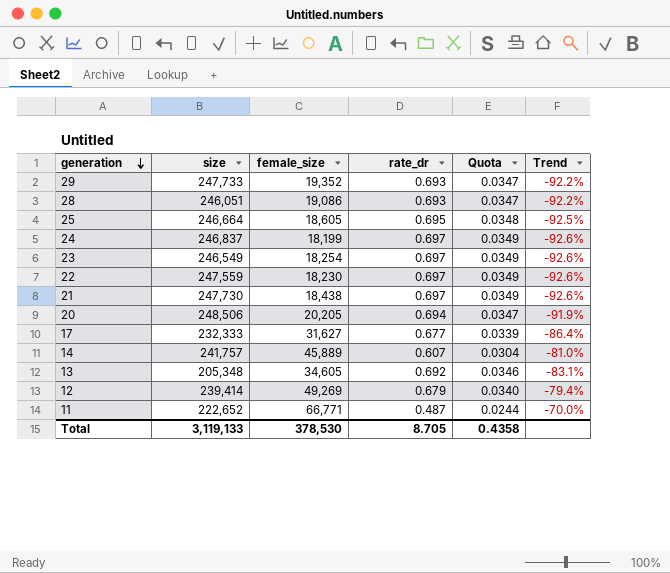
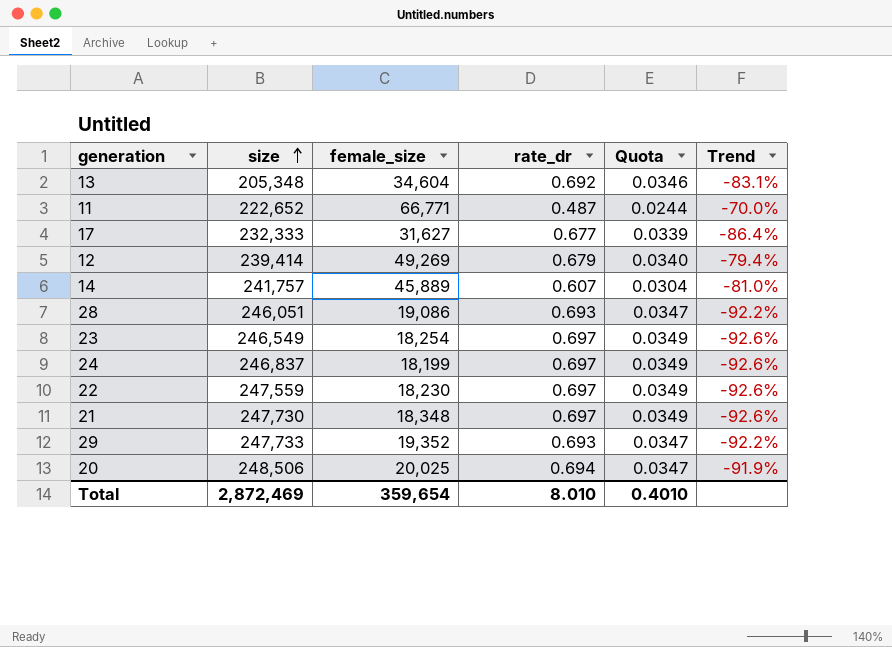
row order: generation descending -> size ascending
row 25: 246,664 | 18,605 | 0.695 | 0.0348 | -92.5% -> none
13 | female_size: 34,605 -> 34,604
21 | female_size: 18,438 -> 18,348
20 | female_size: 20,205 -> 20,025
Total | size: 3,119,133 -> 2,872,469
Total | female_size: 378,530 -> 359,654
Total | rate_dr: 8.705 -> 8.010
Total | Quota: 0.4358 -> 0.4010

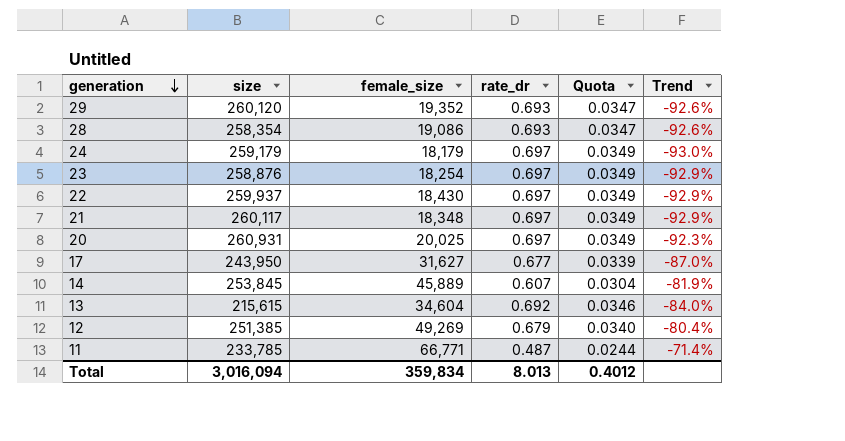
row order: size ascending -> generation descending
29 | size: 247,733 -> 260,120
29 | Trend: -92.2% -> -92.6%
28 | size: 246,051 -> 258,354
28 | Trend: -92.2% -> -92.6%
24 | size: 246,837 -> 259,179
24 | female_size: 18,199 -> 18,179
24 | Trend: -92.6% -> -93.0%
23 | size: 246,549 -> 258,876
23 | Trend: -92.6% -> -92.9%
22 | size: 247,559 -> 259,937
22 | female_size: 18,230 -> 18,430
22 | Trend: -92.6% -> -92.9%
21 | size: 247,730 -> 260,117
21 | Trend: -92.6% -> -92.9%
20 | size: 248,506 -> 260,931
20 | rate_dr: 0.694 -> 0.697
20 | Quota: 0.0347 -> 0.0349
20 | Trend: -91.9% -> -92.3%
17 | size: 232,333 -> 243,950
17 | Trend: -86.4% -> -87.0%
14 | size: 241,757 -> 253,845
14 | Trend: -81.0% -> -81.9%
13 | size: 205,348 -> 215,615
13 | Trend: -83.1% -> -84.0%
12 | size: 239,414 -> 251,385
12 | Trend: -79.4% -> -80.4%
11 | size: 222,652 -> 233,785
11 | Trend: -70.0% -> -71.4%
Total | size: 2,872,469 -> 3,016,094
Total | female_size: 359,654 -> 359,834
Total | rate_dr: 8.010 -> 8.013
Total | Quota: 0.4010 -> 0.4012

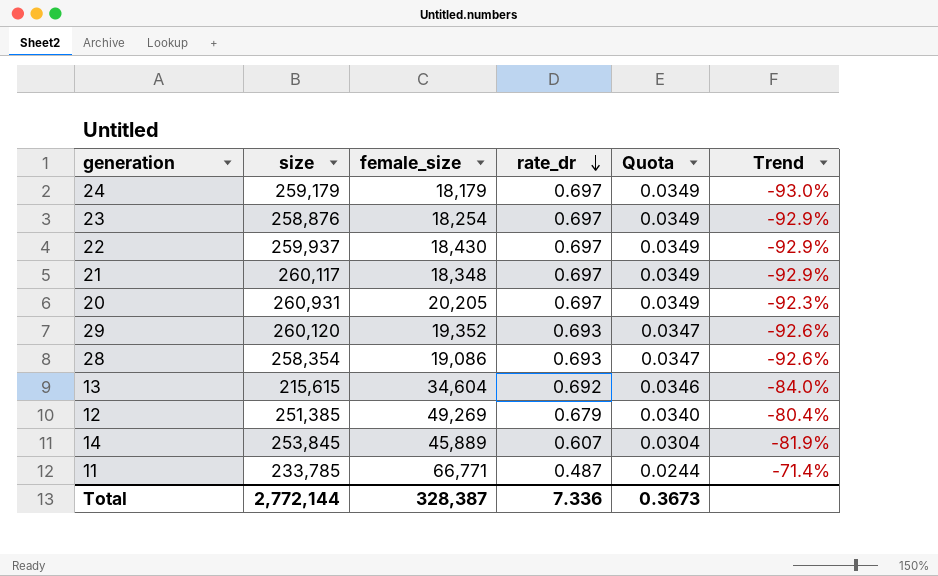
row order: generation descending -> rate_dr descending
row 17: 243,950 | 31,627 | 0.677 | 0.0339 | -87.0% -> none
20 | female_size: 20,025 -> 20,205
Total | size: 3,016,094 -> 2,772,144
Total | female_size: 359,834 -> 328,387
Total | rate_dr: 8.013 -> 7.336
Total | Quota: 0.4012 -> 0.3673

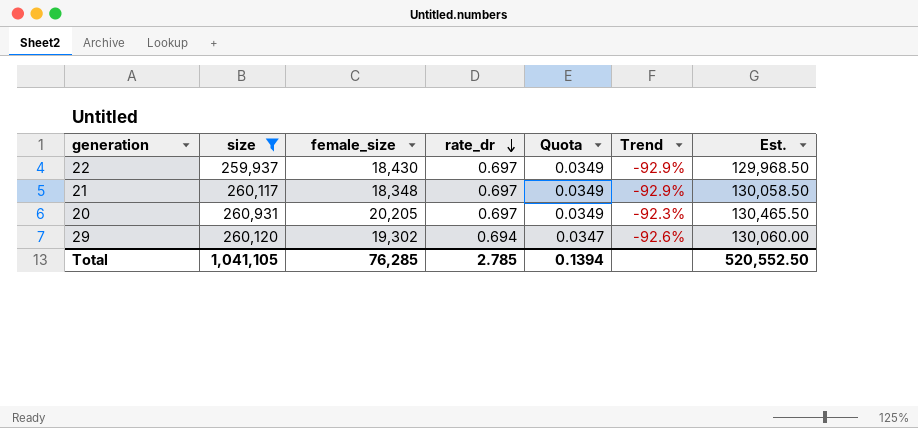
filter: none -> size >= 259,937
column Est. | formula: none -> [size] * 0.5
29 | female_size: 19,352 -> 19,302
29 | rate_dr: 0.693 -> 0.694
Total | size: 2,772,144 -> 1,041,105
Total | female_size: 328,387 -> 76,285
Total | rate_dr: 7.336 -> 2.785
Total | Quota: 0.3673 -> 0.1394

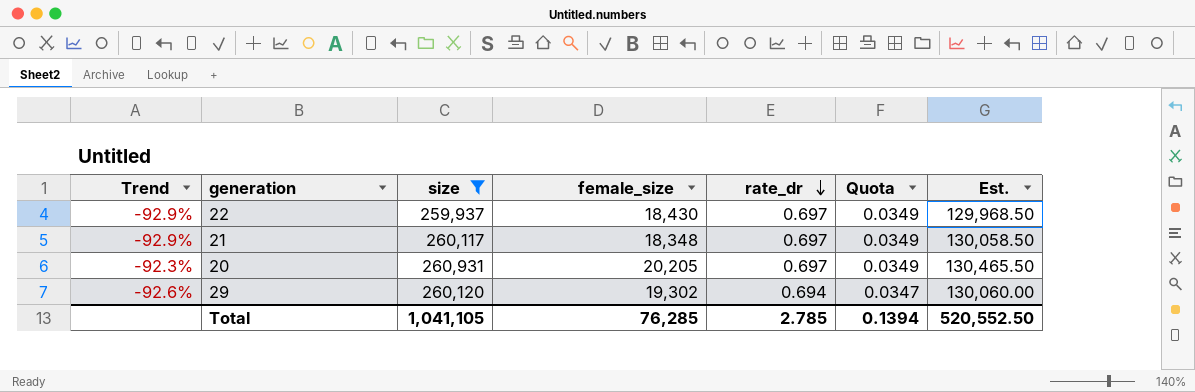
column Trend | position: 6 -> 1

